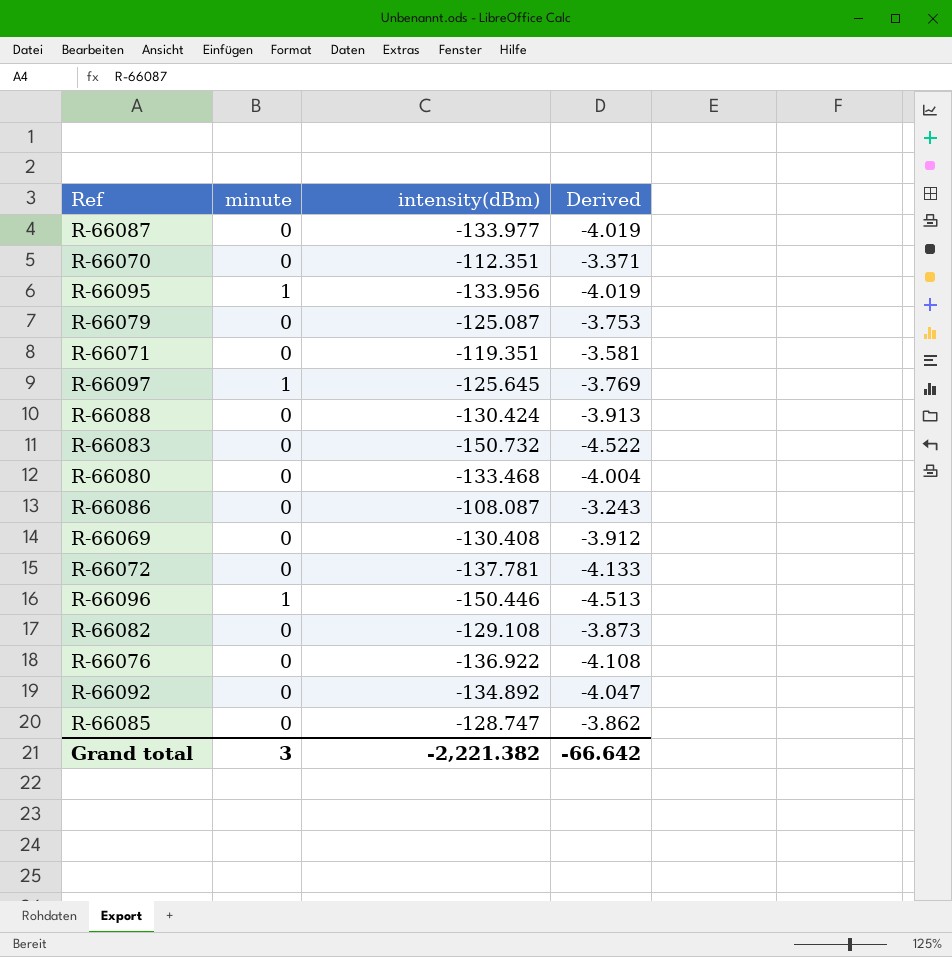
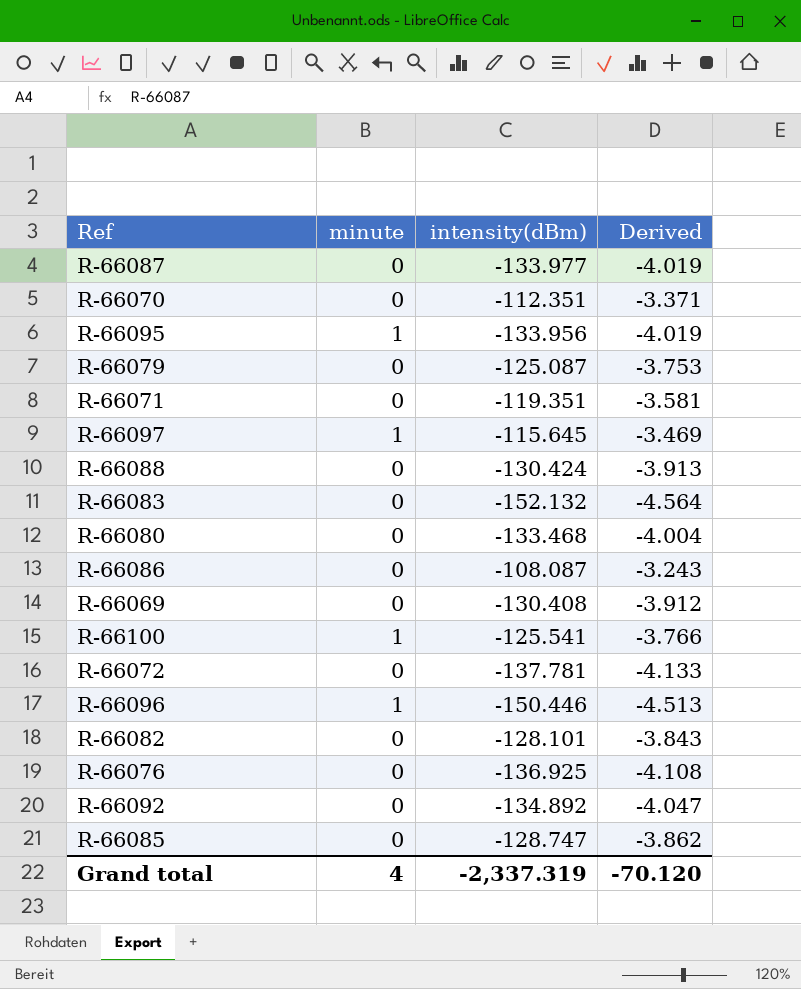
R-66097 | intensity(dBm): -125.645 -> -115.645
R-66097 | Derived: -3.769 -> -3.469
R-66083 | intensity(dBm): -150.732 -> -152.132
R-66083 | Derived: -4.522 -> -4.564
row R-66100: none -> 1 | -125.541 | -3.766
R-66082 | intensity(dBm): -129.108 -> -128.101
R-66082 | Derived: -3.873 -> -3.843
R-66076 | intensity(dBm): -136.922 -> -136.925
Grand total | minute: 3 -> 4
Grand total | intensity(dBm): -2,221.382 -> -2,337.319
Grand total | Derived: -66.642 -> -70.120

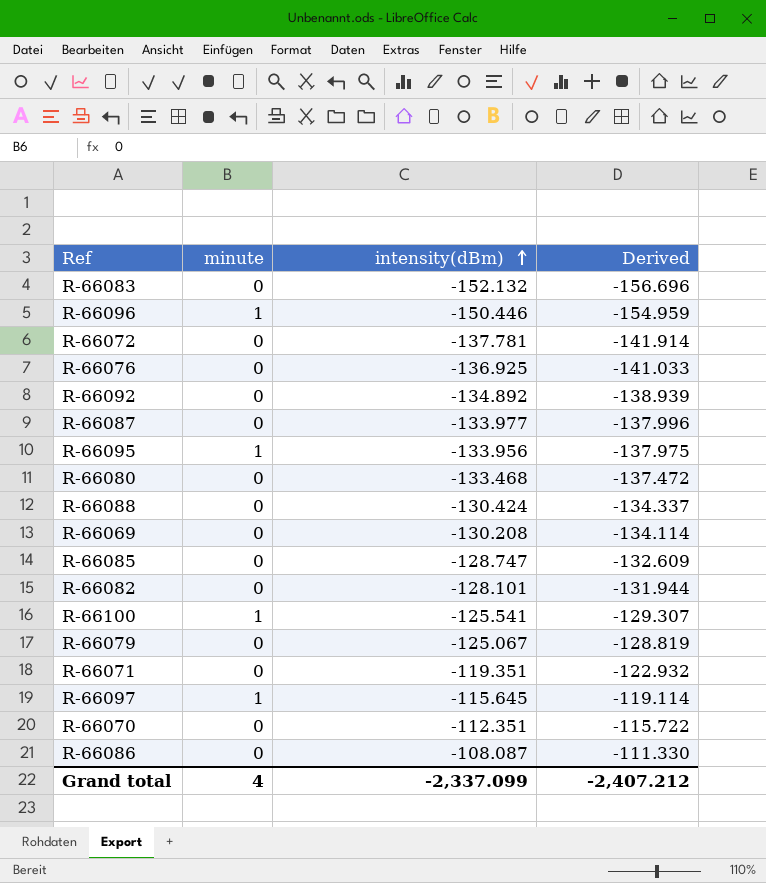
row order: none -> intensity(dBm) ascending
column Derived | formula: [intensity(dBm)] * 0.03 -> [intensity(dBm)] * 1.03
R-66069 | intensity(dBm): -130.408 -> -130.208
R-66079 | intensity(dBm): -125.087 -> -125.067
Grand total | intensity(dBm): -2,337.319 -> -2,337.099
Grand total | Derived: -70.120 -> -2,407.212

